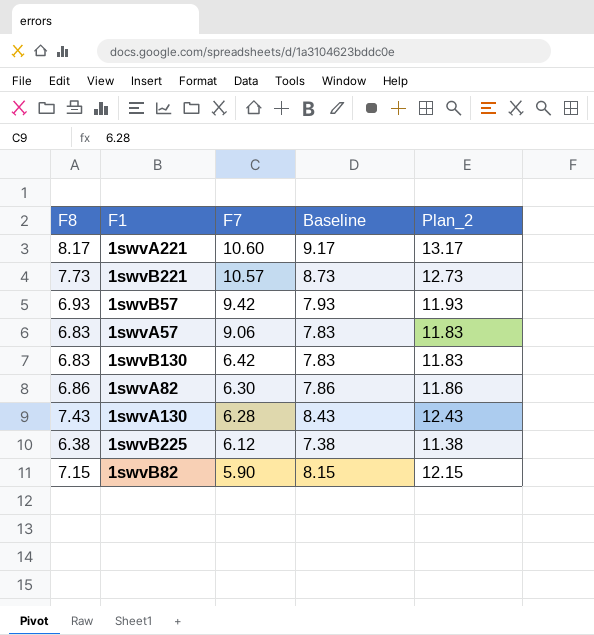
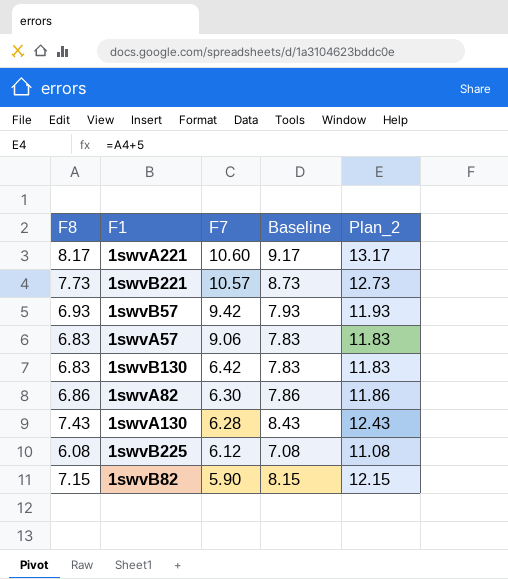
1swvB225 | F8: 6.38 -> 6.08
1swvB225 | Baseline: 7.38 -> 7.08
1swvB225 | Plan_2: 11.38 -> 11.08

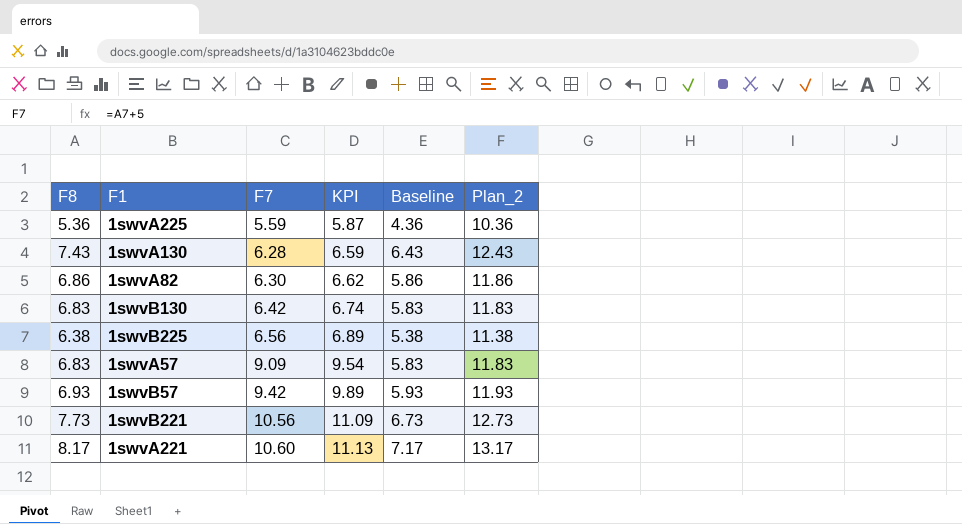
row order: F7 descending -> F7 ascending
column KPI | formula: none -> [F7] * 1.05
column Baseline | formula: [F8] + 1 -> [F8] - 1
row 1swvB82: 7.15 | 5.90 | 8.15 | 12.15 -> none
row 1swvA225: none -> 5.36 | 5.59 | 5.87 | 4.36 | 10.36
1swvB225 | F8: 6.08 -> 6.38
1swvB225 | F7: 6.12 -> 6.56
1swvB225 | Plan_2: 11.08 -> 11.38
1swvA57 | F7: 9.06 -> 9.09
1swvB221 | F7: 10.57 -> 10.56

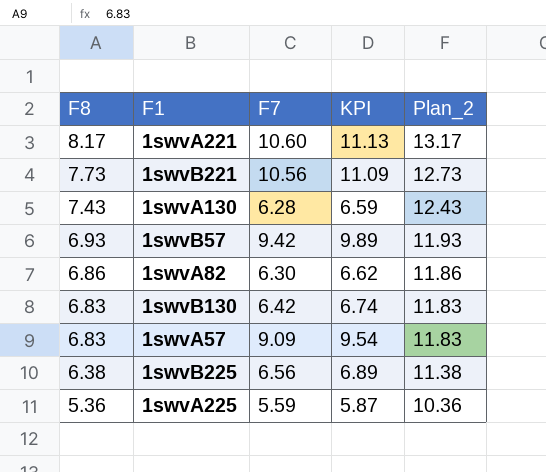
row order: F7 ascending -> F8 descending
column Baseline | formula: [F8] - 1 -> none

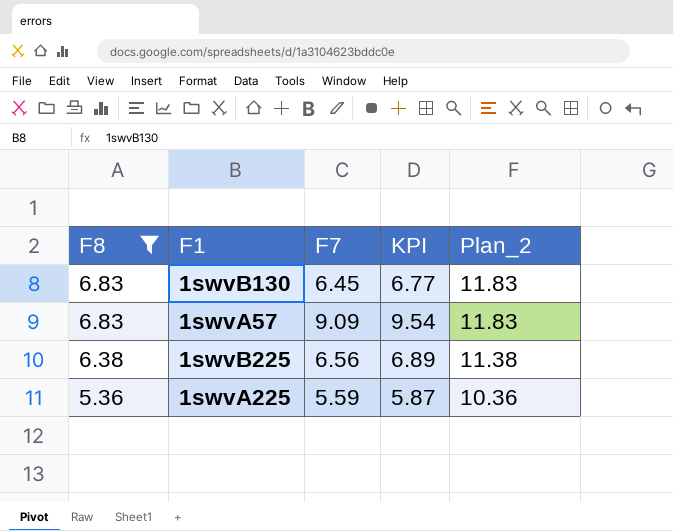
filter: none -> F8 <= 6.83
1swvB130 | F7: 6.42 -> 6.45
1swvB130 | KPI: 6.74 -> 6.77

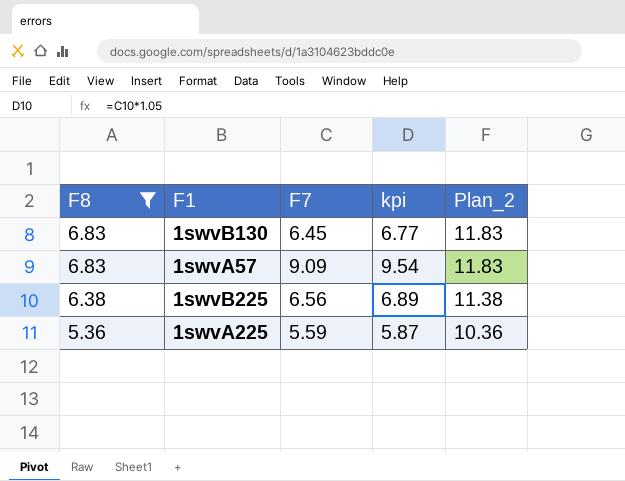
column name: KPI -> kpi

